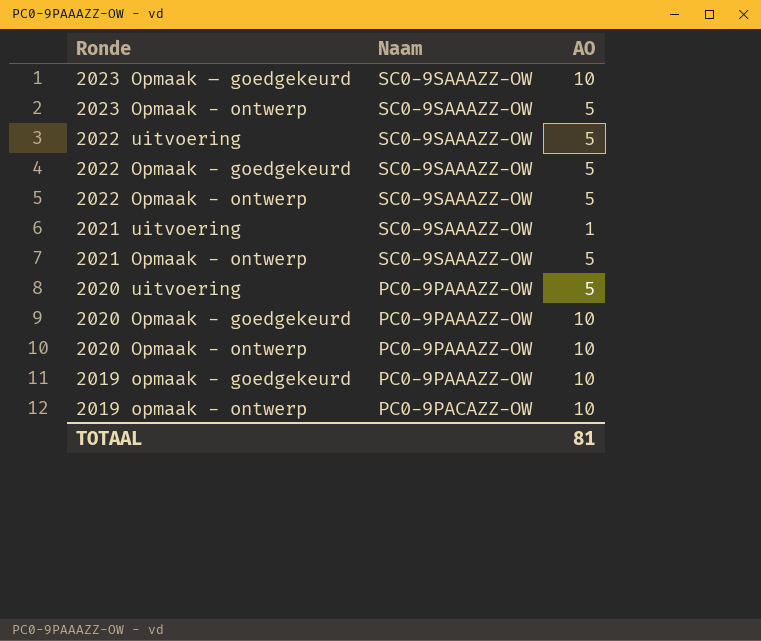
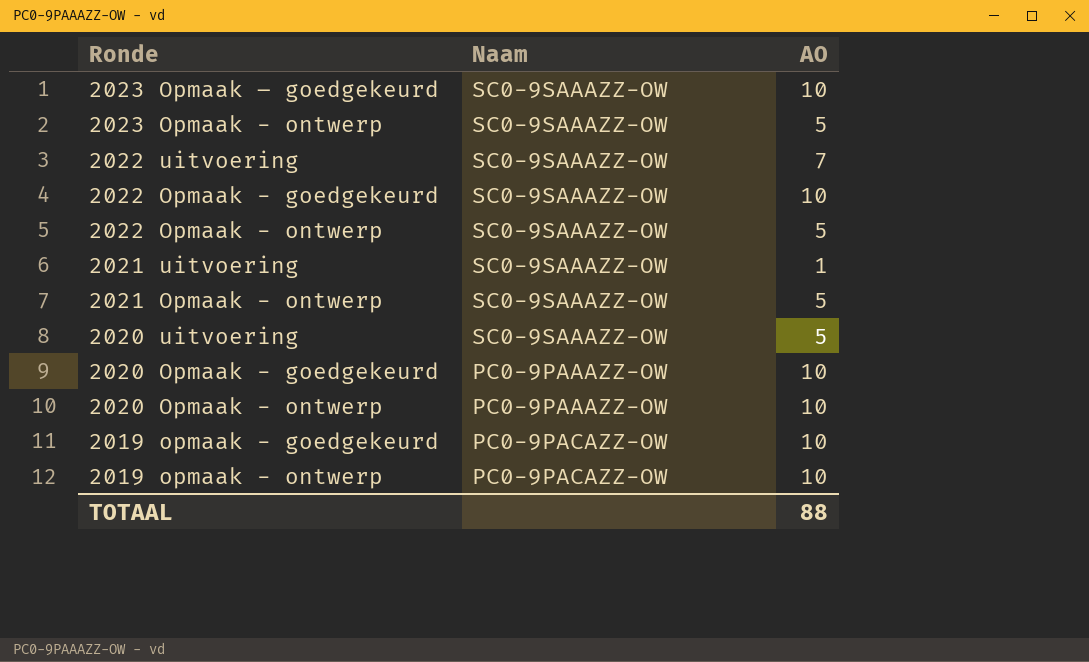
2022 uitvoering | AO: 5 -> 7
2022 Opmaak - goedgekeurd | AO: 5 -> 10
2020 uitvoering | Naam: PC0-9PAAAZZ-OW -> SC0-9SAAAZZ-OW
2019 opmaak - goedgekeurd | Naam: PC0-9PAAAZZ-OW -> PC0-9PACAZZ-OW
TOTAAL | AO: 81 -> 88

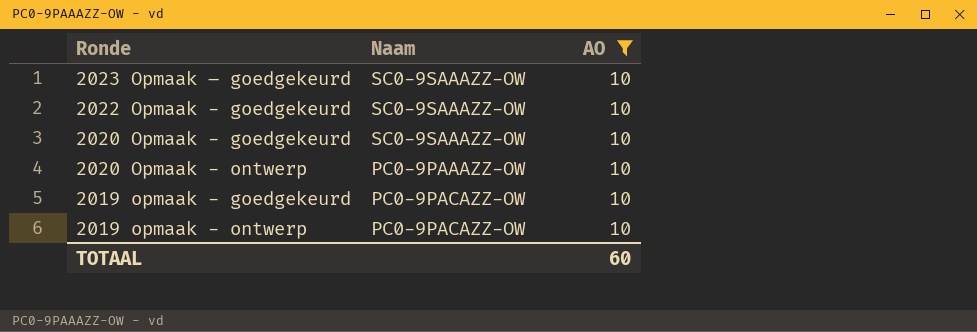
filter: none -> AO = 10
2020 Opmaak - goedgekeurd | Naam: PC0-9PAAAZZ-OW -> SC0-9SAAAZZ-OW
TOTAAL | AO: 88 -> 60

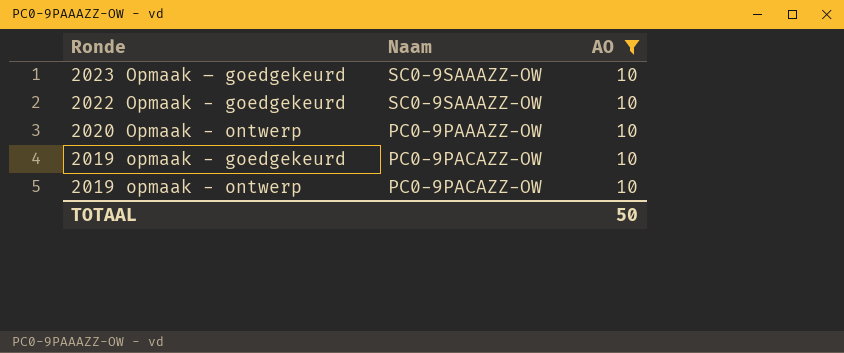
row 2020 Opmaak - goedgekeurd: SC0-9SAAAZZ-OW | 10 -> none
TOTAAL | AO: 60 -> 50

